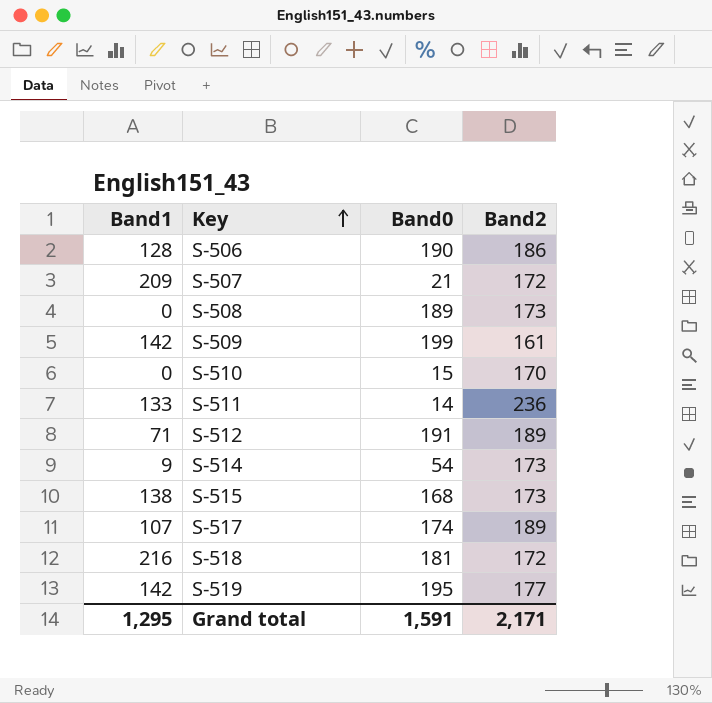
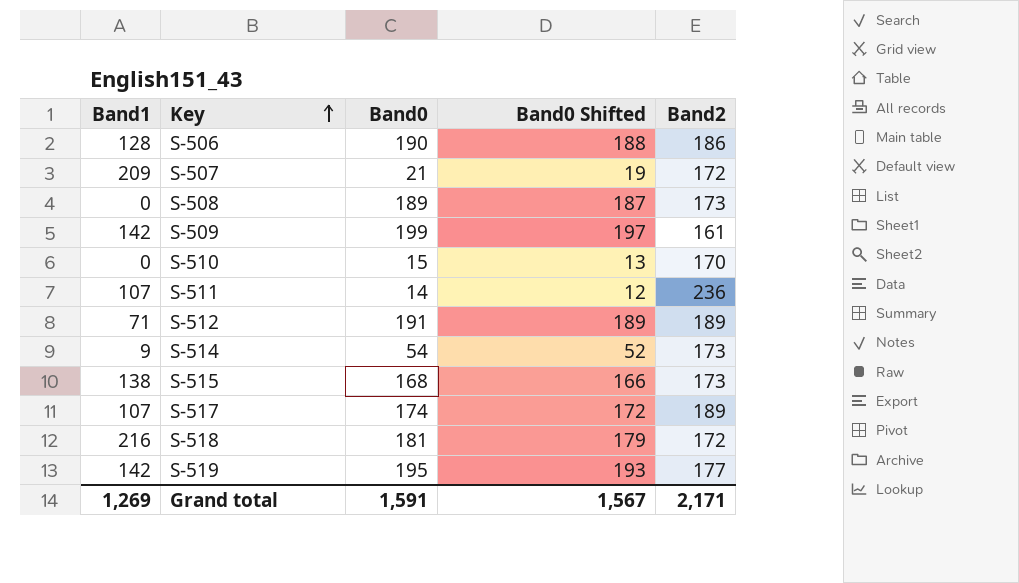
column Band0 Shifted | formula: none -> [Band0] - 2
S-511 | Band1: 133 -> 107
Grand total | Band1: 1,295 -> 1,269

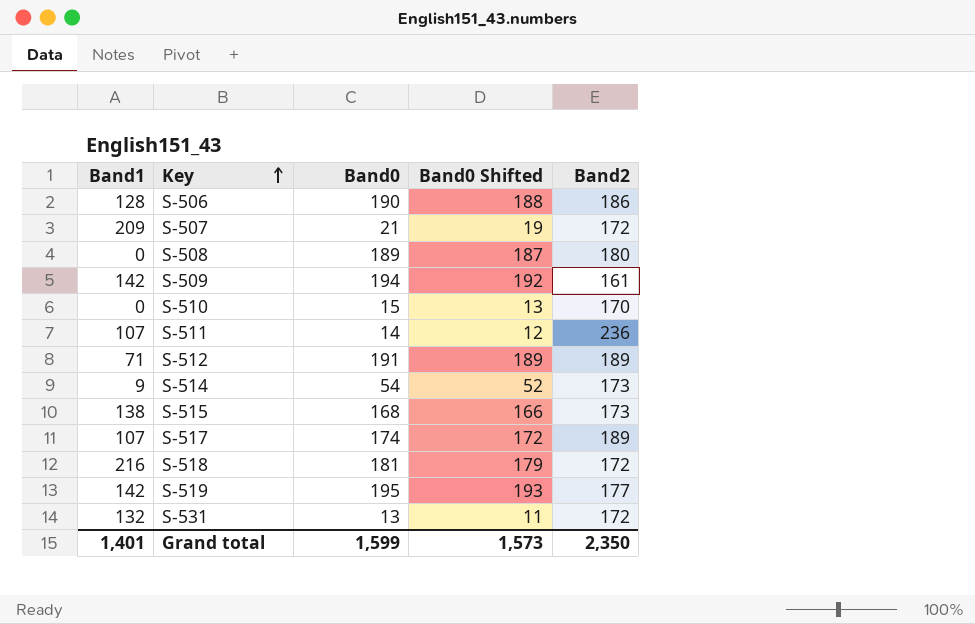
S-508 | Band2: 173 -> 180
S-509 | Band0: 199 -> 194
S-509 | Band0 Shifted: 197 -> 192
row S-531: none -> 132 | 13 | 11 | 172
Grand total | Band1: 1,269 -> 1,401
Grand total | Band0: 1,591 -> 1,599
Grand total | Band0 Shifted: 1,567 -> 1,573
Grand total | Band2: 2,171 -> 2,350

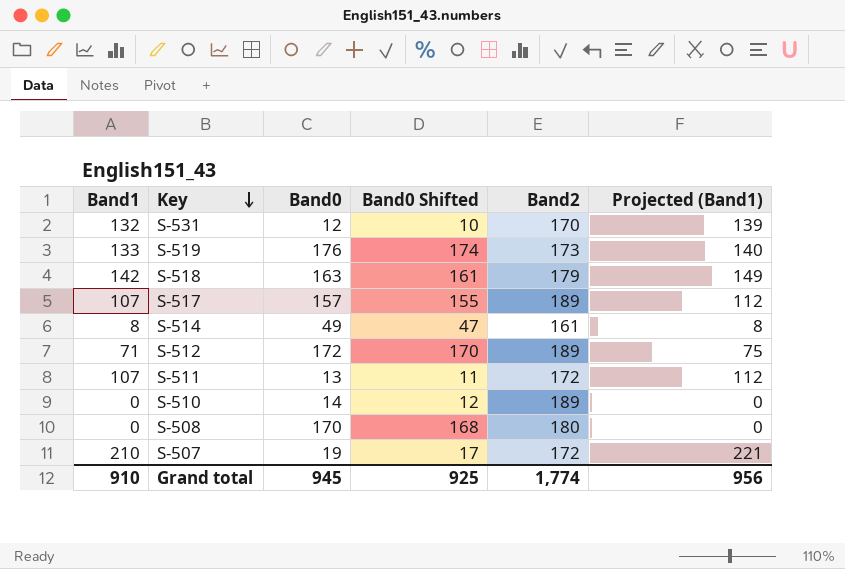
row order: Key ascending -> Key descending
column Projected (Band1) | formula: none -> [Band1] * 1.05
row S-506: 128 | 190 | 188 | 186 -> none
row S-509: 142 | 194 | 192 | 161 -> none
row S-515: 138 | 168 | 166 | 173 -> none
S-531 | Band0: 13 -> 12
S-531 | Band0 Shifted: 11 -> 10
S-531 | Band2: 172 -> 170
S-519 | Band1: 142 -> 133
S-519 | Band0: 195 -> 176
S-519 | Band0 Shifted: 193 -> 174
S-519 | Band2: 177 -> 173
S-518 | Band1: 216 -> 142
S-518 | Band0: 181 -> 163
S-518 | Band0 Shifted: 179 -> 161
S-518 | Band2: 172 -> 179
S-517 | Band0: 174 -> 157
S-517 | Band0 Shifted: 172 -> 155
S-514 | Band1: 9 -> 8
S-514 | Band0: 54 -> 49
S-514 | Band0 Shifted: 52 -> 47
S-514 | Band2: 173 -> 161
S-512 | Band0: 191 -> 172
S-512 | Band0 Shifted: 189 -> 170
S-511 | Band0: 14 -> 13
S-511 | Band0 Shifted: 12 -> 11
S-511 | Band2: 236 -> 172
S-510 | Band0: 15 -> 14
S-510 | Band0 Shifted: 13 -> 12
S-510 | Band2: 170 -> 189
S-508 | Band0: 189 -> 170
S-508 | Band0 Shifted: 187 -> 168
S-507 | Band1: 209 -> 210
S-507 | Band0: 21 -> 19
S-507 | Band0 Shifted: 19 -> 17
Grand total | Band1: 1,401 -> 910
Grand total | Band0: 1,599 -> 945
Grand total | Band0 Shifted: 1,573 -> 925
Grand total | Band2: 2,350 -> 1,774

